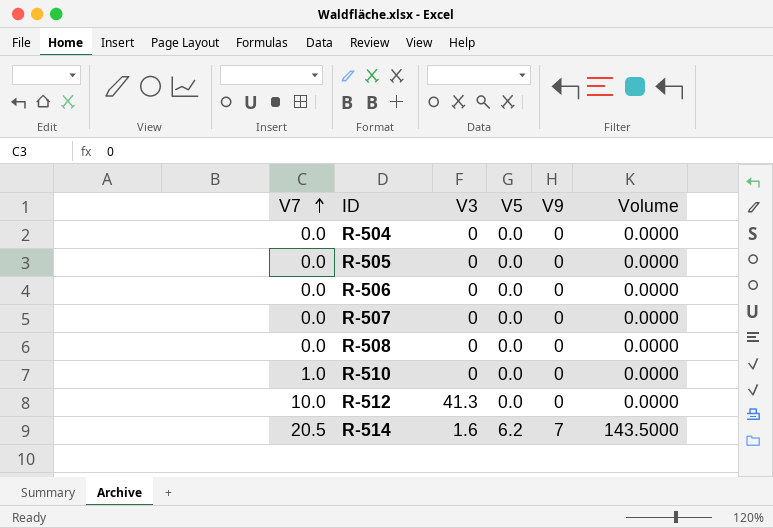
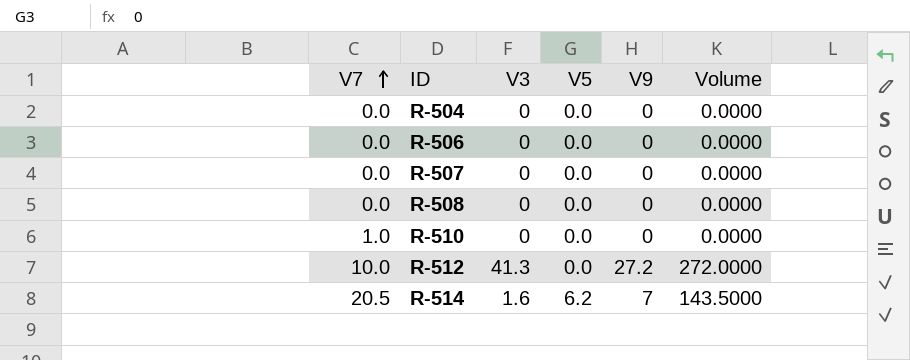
row R-505: 0.0 | 0 | 0.0 | 0 | 0.0000 -> none
R-512 | V9: 0 -> 27.2
R-512 | Volume: 0.0000 -> 272.0000

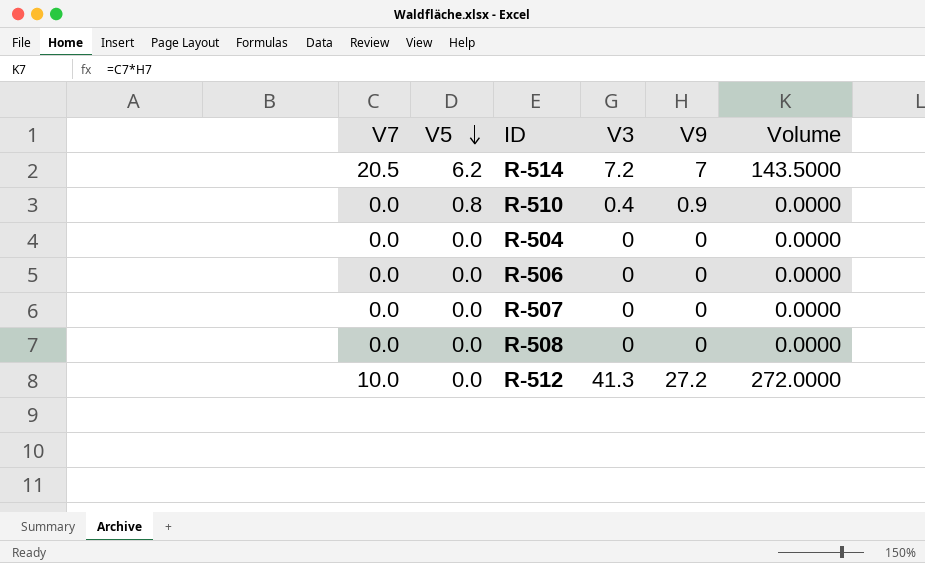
row order: V7 ascending -> V5 descending
column V5 | position: 4 -> 2
R-514 | V3: 1.6 -> 7.2
R-510 | V7: 1.0 -> 0.0
R-510 | V5: 0.0 -> 0.8
R-510 | V3: 0 -> 0.4
R-510 | V9: 0 -> 0.9

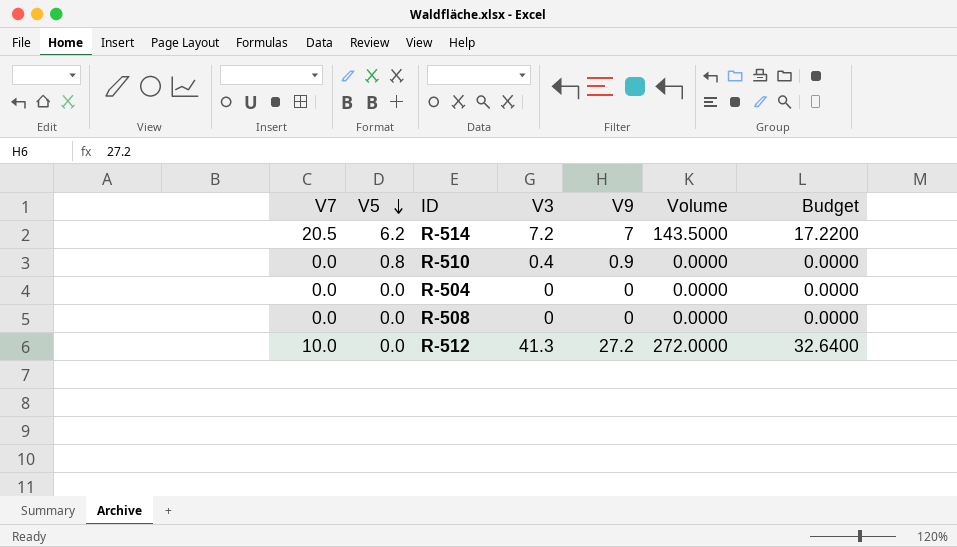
column Budget | formula: none -> [Volume] * 0.12
row R-506: 0.0 | 0.0 | 0 | 0 | 0.0000 -> none
row R-507: 0.0 | 0.0 | 0 | 0 | 0.0000 -> none

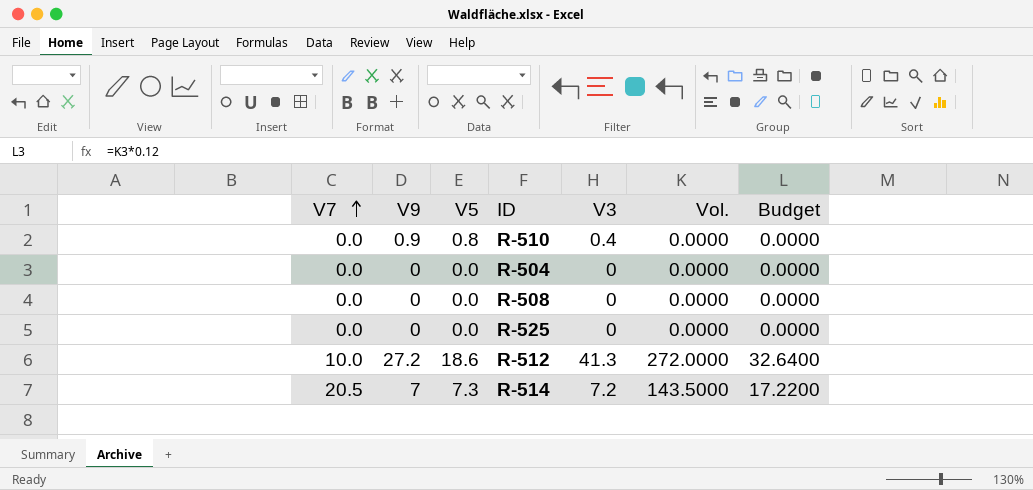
row order: V5 descending -> V7 ascending
column V9 | position: 5 -> 2
column name: Volume -> Vol.
row R-525: none -> 0.0 | 0 | 0.0 | 0 | 0.0000 | 0.0000
R-512 | V5: 0.0 -> 18.6
R-514 | V5: 6.2 -> 7.3

